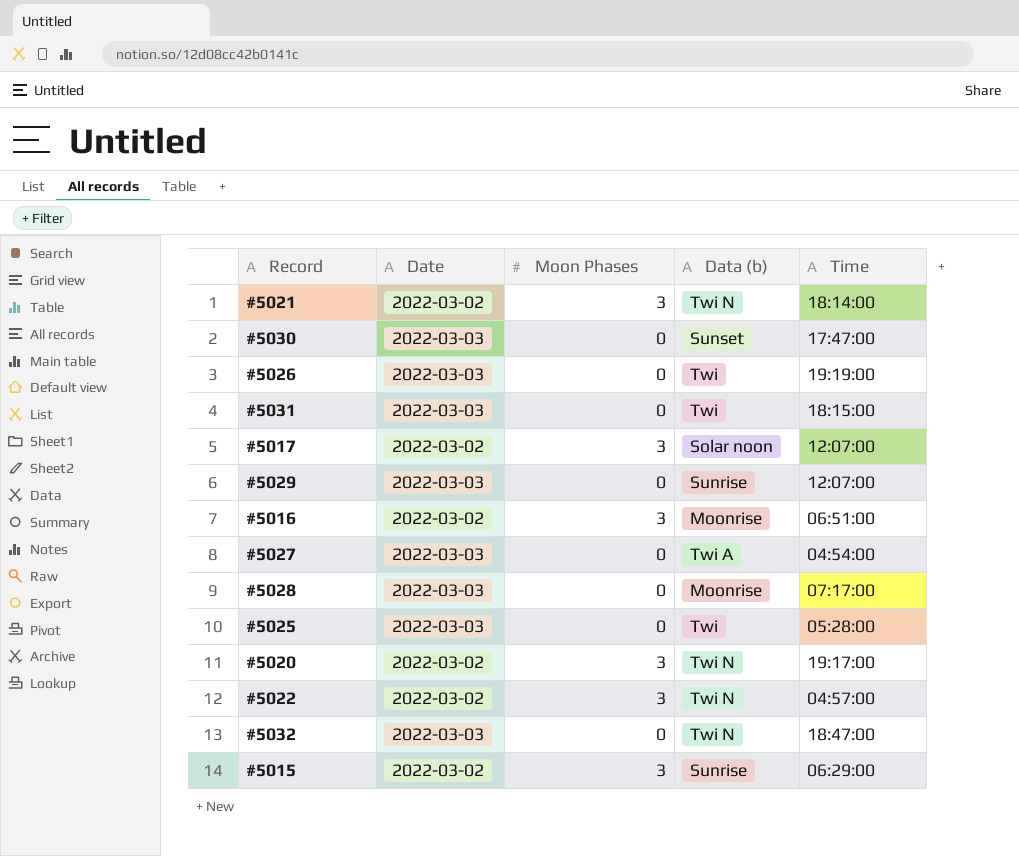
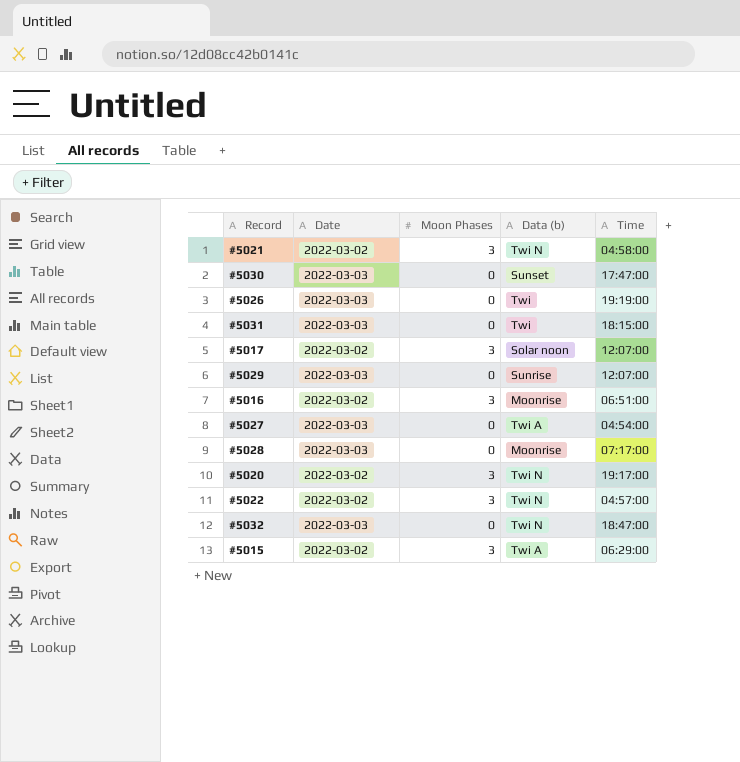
row #5025: 2022-03-03 | 0 | Twi | 05:28:00 -> none
#5021 | Time: 18:14:00 -> 04:58:00
#5015 | Data (b): Sunrise -> Twi A

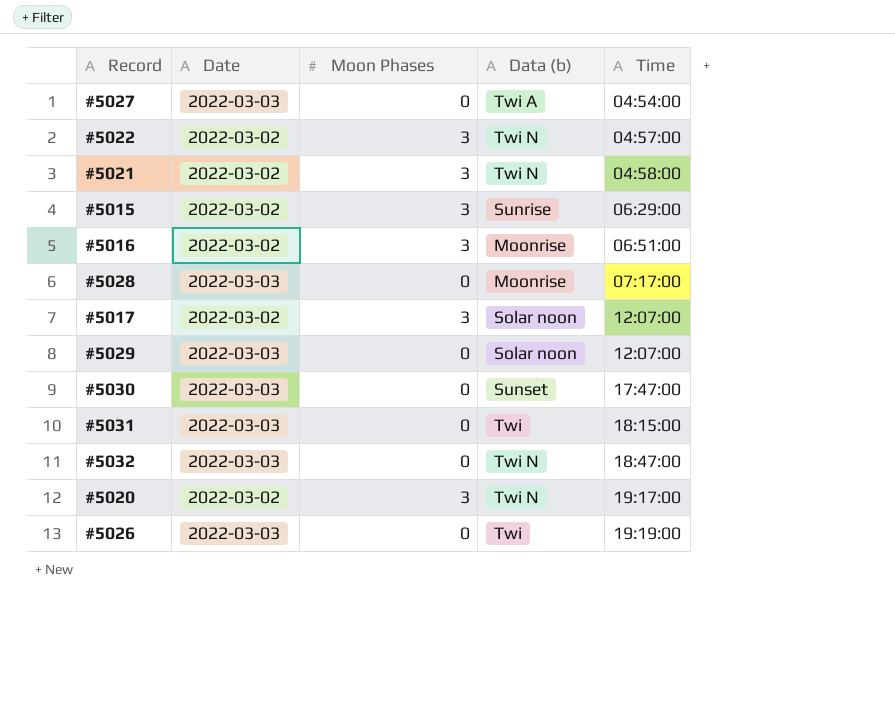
row order: none -> Time ascending
#5015 | Data (b): Twi A -> Sunrise
#5029 | Data (b): Sunrise -> Solar noon

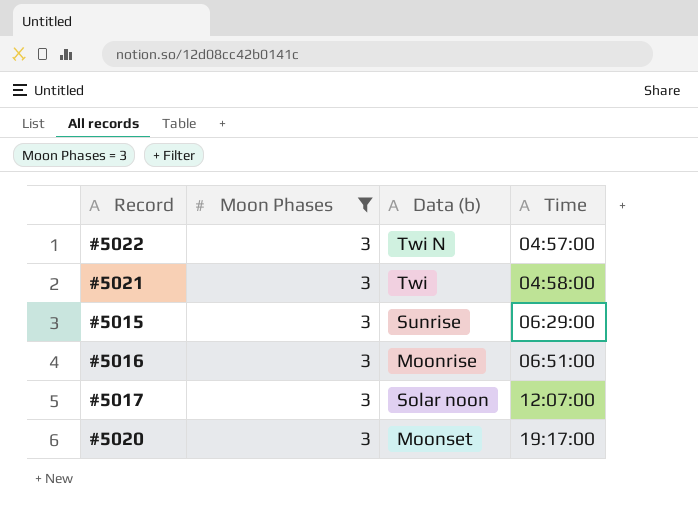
filter: none -> Moon Phases = 3
column Date | position: 2 -> none
#5021 | Data (b): Twi N -> Twi
#5020 | Data (b): Twi N -> Moonset

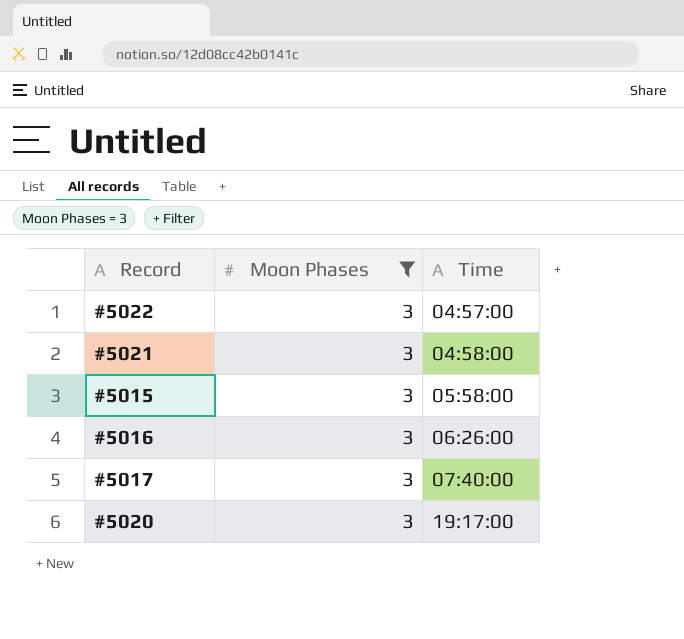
column Data (b) | position: 3 -> none
#5015 | Time: 06:29:00 -> 05:58:00
#5016 | Time: 06:51:00 -> 06:26:00
#5017 | Time: 12:07:00 -> 07:40:00

